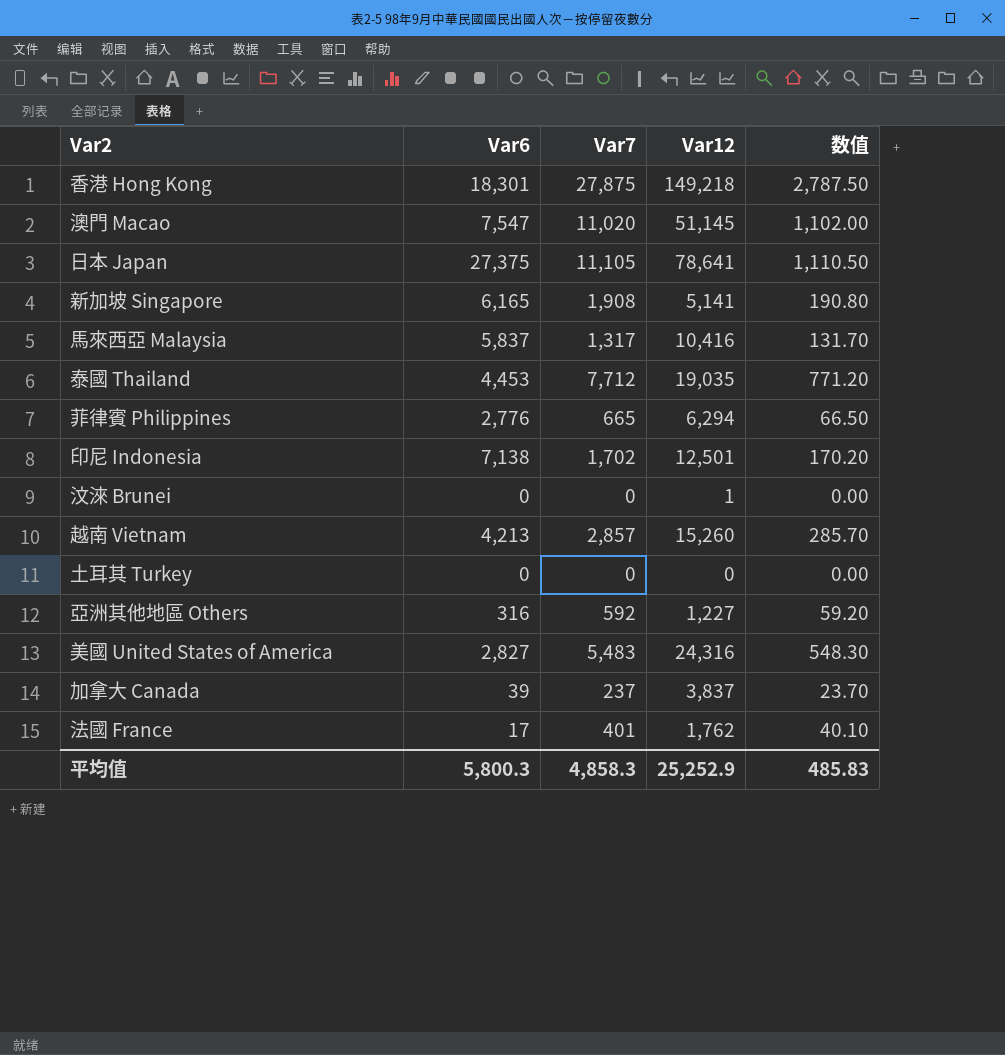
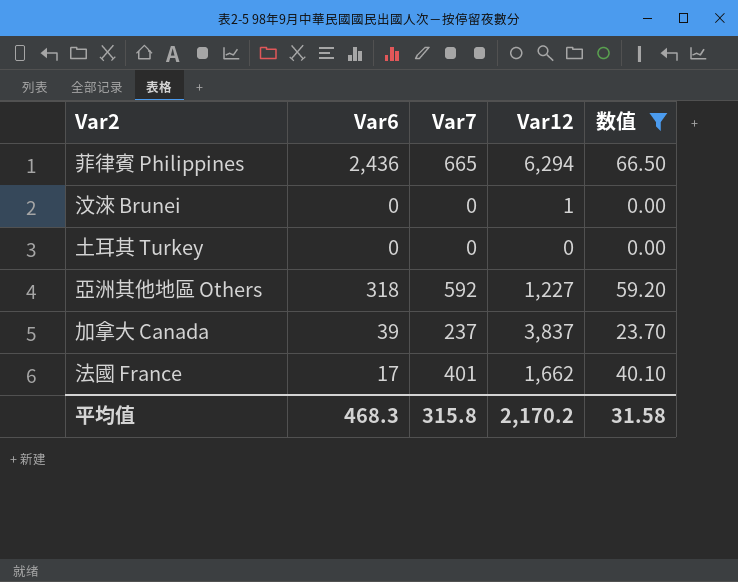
filter: none -> 数值 <= 66.50
菲律賓 Philippines | Var6: 2,776 -> 2,436
亞洲其他地區 Others | Var6: 316 -> 318
法國 France | Var12: 1,762 -> 1,662
平均值 | Var6: 5,800.3 -> 468.3
平均值 | Var7: 4,858.3 -> 315.8
平均值 | Var12: 25,252.9 -> 2,170.2
平均值 | 数值: 485.83 -> 31.58

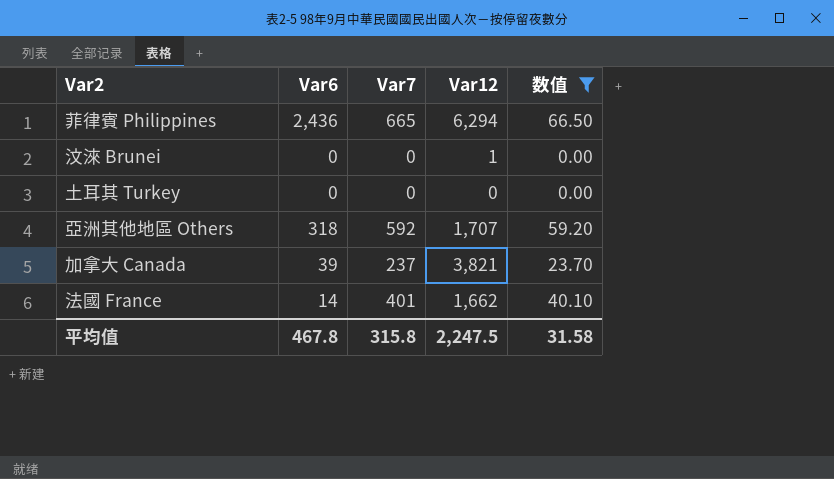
亞洲其他地區 Others | Var12: 1,227 -> 1,707
加拿大 Canada | Var12: 3,837 -> 3,821
法國 France | Var6: 17 -> 14
平均值 | Var6: 468.3 -> 467.8
平均值 | Var12: 2,170.2 -> 2,247.5

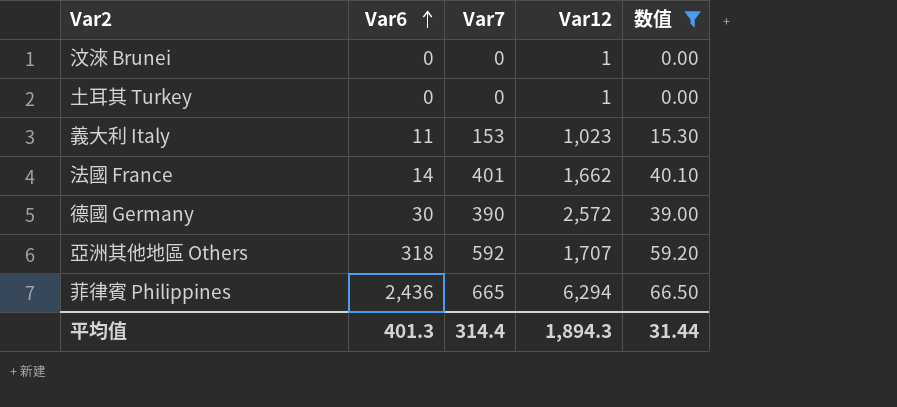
row order: none -> Var6 ascending
row 加拿大 Canada: 39 | 237 | 3,821 | 23.70 -> none
土耳其 Turkey | Var12: 0 -> 1
row 義大利 Italy: none -> 11 | 153 | 1,023 | 15.30
row 德國 Germany: none -> 30 | 390 | 2,572 | 39.00
平均值 | Var6: 467.8 -> 401.3
平均值 | Var7: 315.8 -> 314.4
平均值 | Var12: 2,247.5 -> 1,894.3
平均值 | 数值: 31.58 -> 31.44

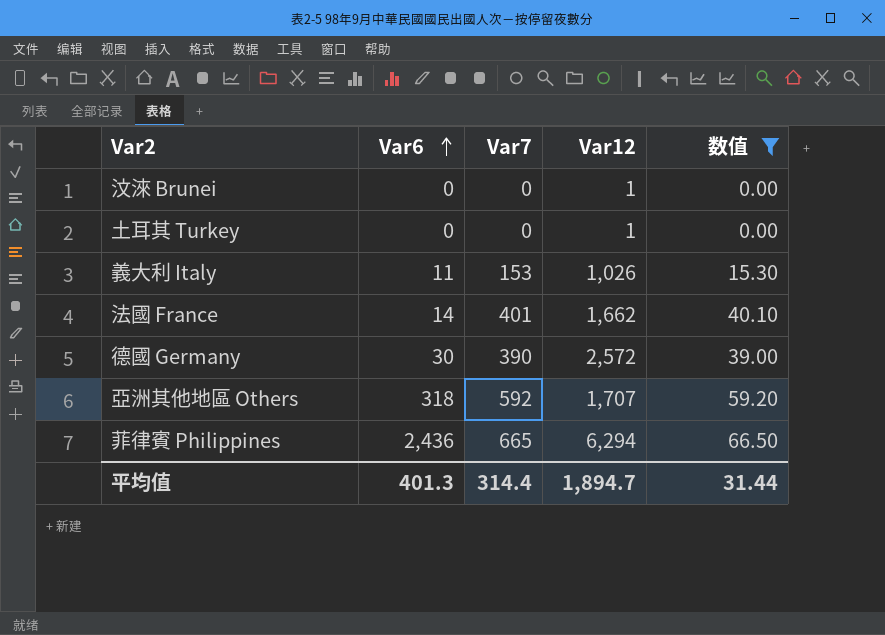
義大利 Italy | Var12: 1,023 -> 1,026
平均值 | Var12: 1,894.3 -> 1,894.7

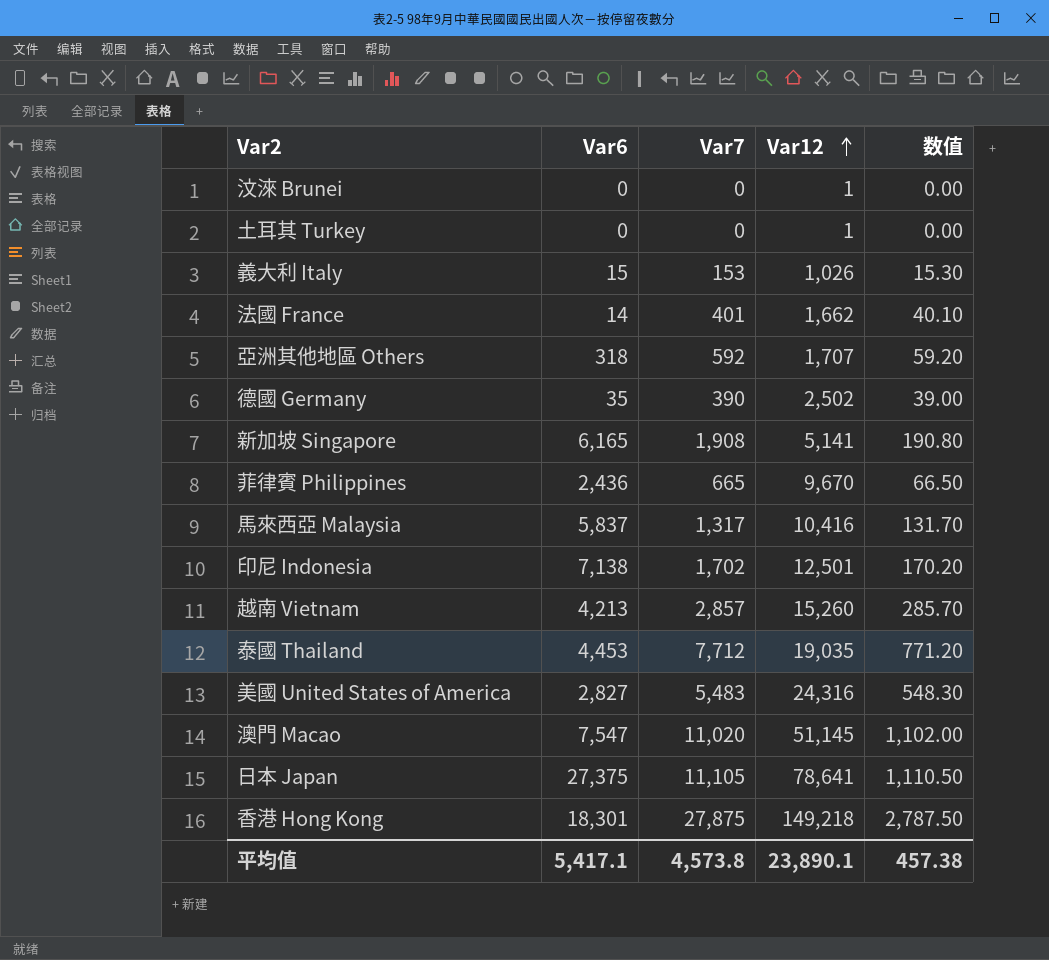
filter: 数值 <= 66.50 -> none
row order: Var6 ascending -> Var12 ascending
義大利 Italy | Var6: 11 -> 15
德國 Germany | Var6: 30 -> 35
德國 Germany | Var12: 2,572 -> 2,502
菲律賓 Philippines | Var12: 6,294 -> 9,670
平均值 | Var6: 401.3 -> 5,417.1
平均值 | Var7: 314.4 -> 4,573.8
平均值 | Var12: 1,894.7 -> 23,890.1
平均值 | 数值: 31.44 -> 457.38

